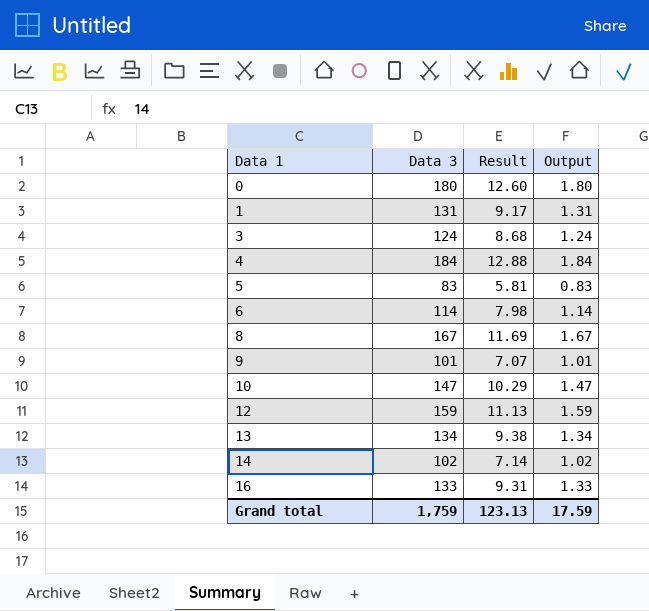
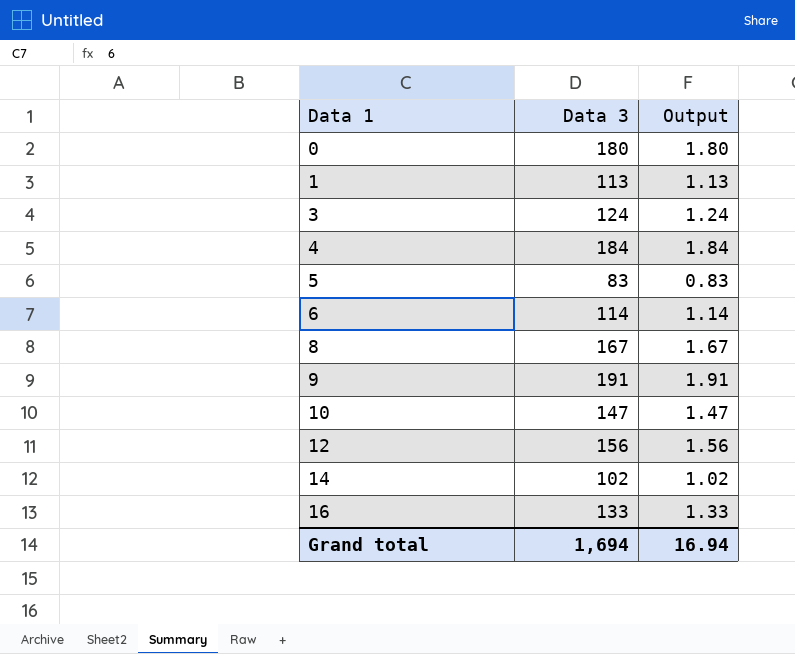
column Result | formula: [Data 3] * 0.07 -> none
row 13: 134 | 9.38 | 1.34 -> none
1 | Data 3: 131 -> 113
1 | Output: 1.31 -> 1.13
9 | Data 3: 101 -> 191
9 | Output: 1.01 -> 1.91
12 | Data 3: 159 -> 156
12 | Output: 1.59 -> 1.56
Grand total | Data 3: 1,759 -> 1,694
Grand total | Output: 17.59 -> 16.94

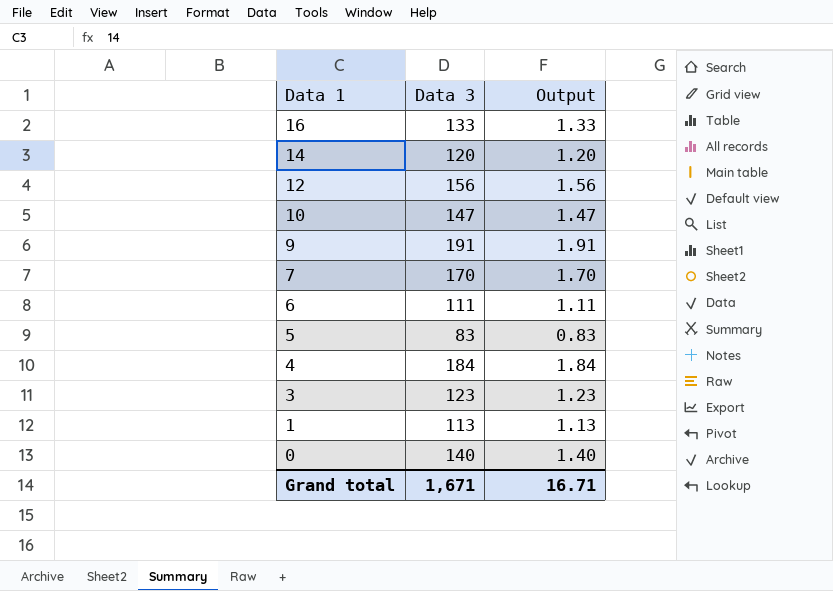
row order: Data 1 ascending -> Data 1 descending
row 8: 167 | 1.67 -> none
14 | Data 3: 102 -> 120
14 | Output: 1.02 -> 1.20
row 7: none -> 170 | 1.70
6 | Data 3: 114 -> 111
6 | Output: 1.14 -> 1.11
3 | Data 3: 124 -> 123
3 | Output: 1.24 -> 1.23
0 | Data 3: 180 -> 140
0 | Output: 1.80 -> 1.40
Grand total | Data 3: 1,694 -> 1,671
Grand total | Output: 16.94 -> 16.71

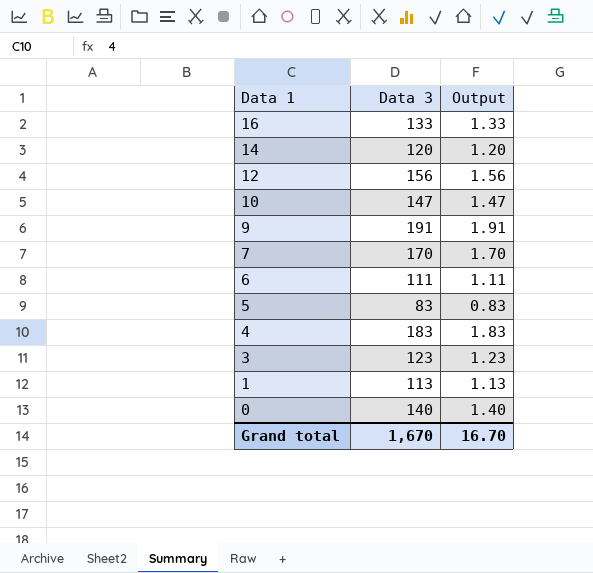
4 | Data 3: 184 -> 183
4 | Output: 1.84 -> 1.83
Grand total | Data 3: 1,671 -> 1,670
Grand total | Output: 16.71 -> 16.70

